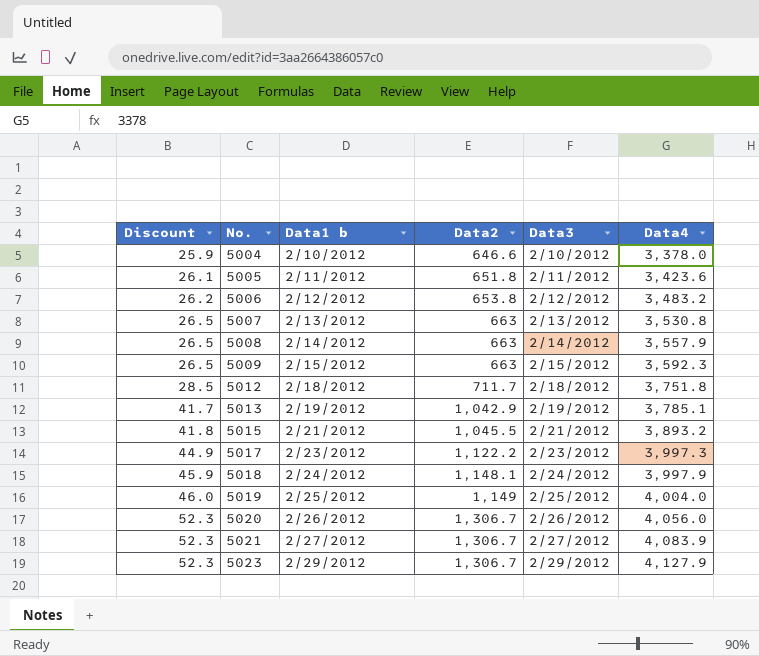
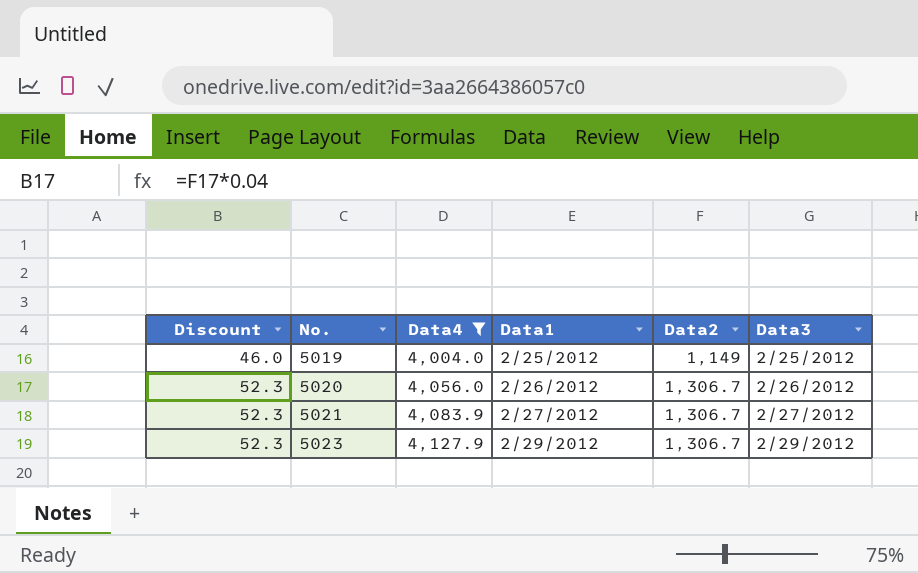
filter: none -> Data4 >= 4,004.0
column Data4 | position: 6 -> 3
column name: Data1 b -> Data1

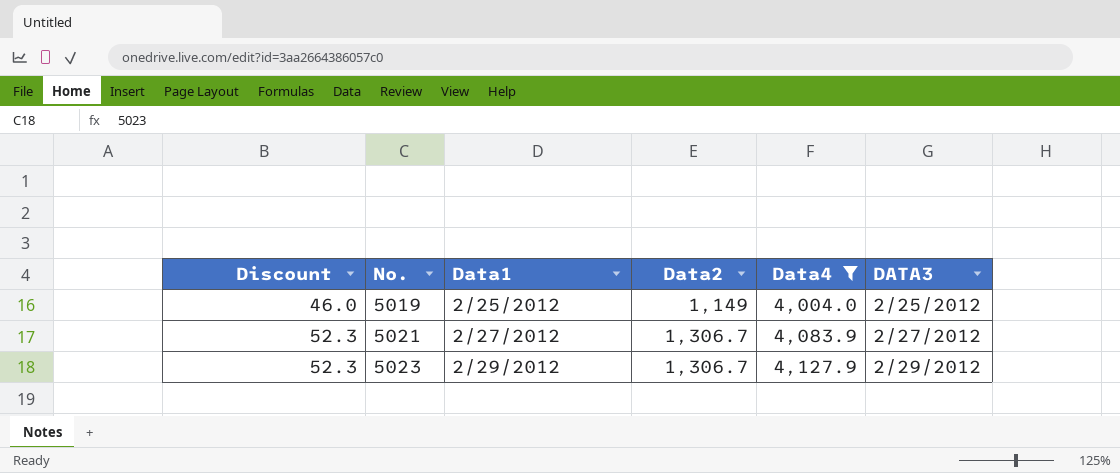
column Data4 | position: 3 -> 5
column name: Data3 -> DATA3
row 5020: 52.3 | 4,056.0 | 2/26/2012 | 1,306.7 | 2/26/2012 -> none

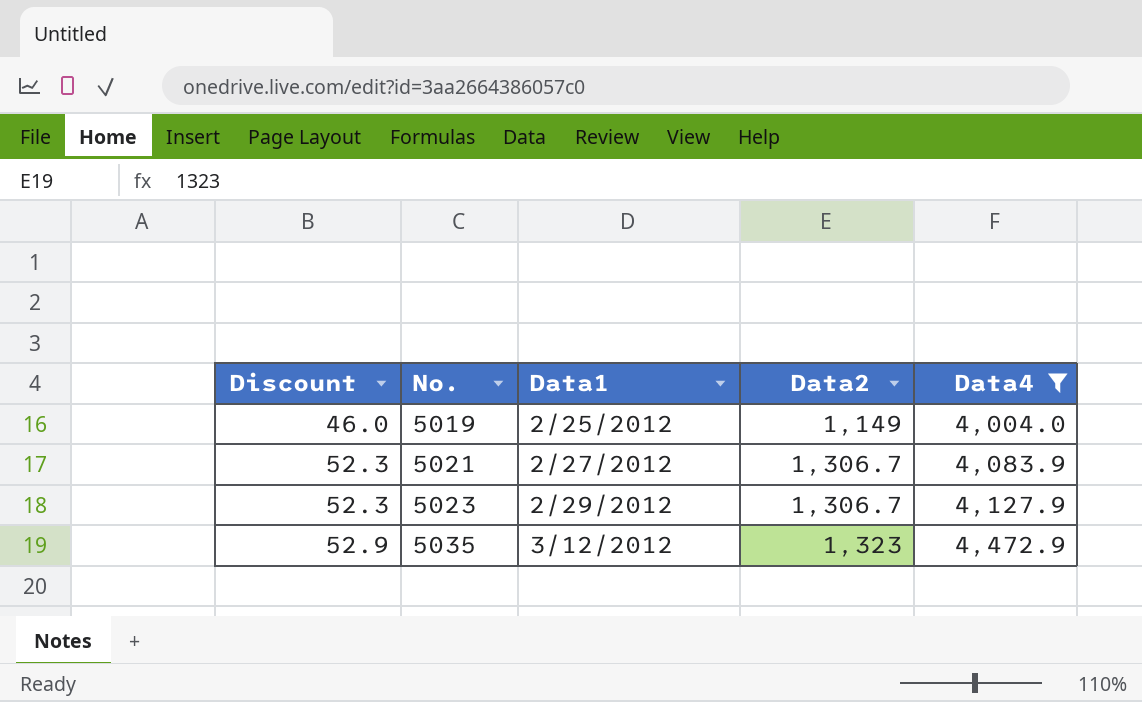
column DATA3 | position: 6 -> none
row 5035: none -> 52.9 | 3/12/2012 | 1,323 | 4,472.9

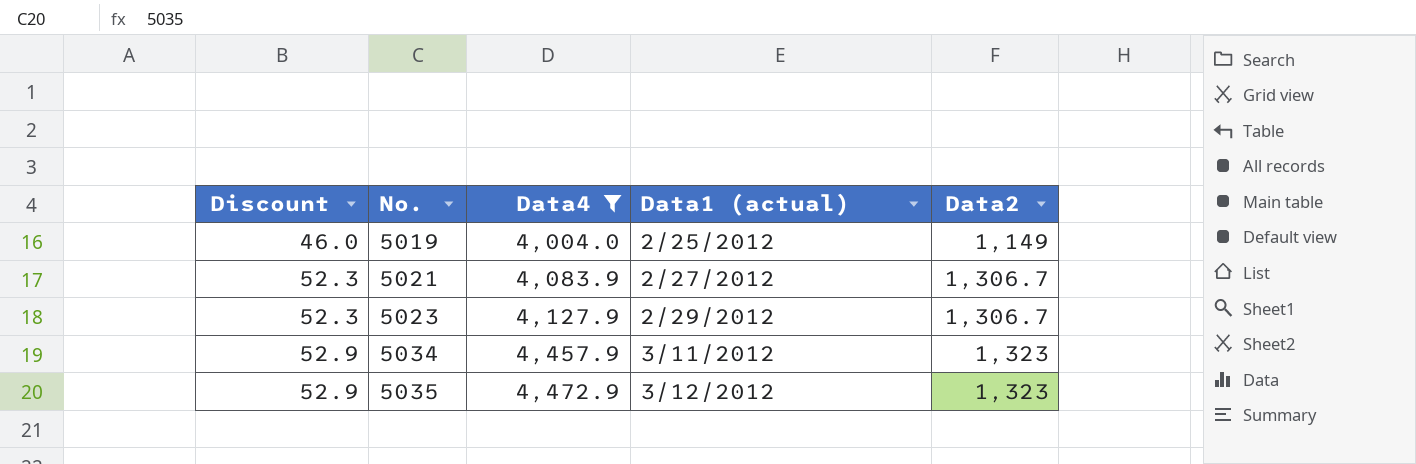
column Data4 | position: 5 -> 3
column name: Data1 -> Data1 (actual)
row 5034: none -> 52.9 | 4,457.9 | 3/11/2012 | 1,323

